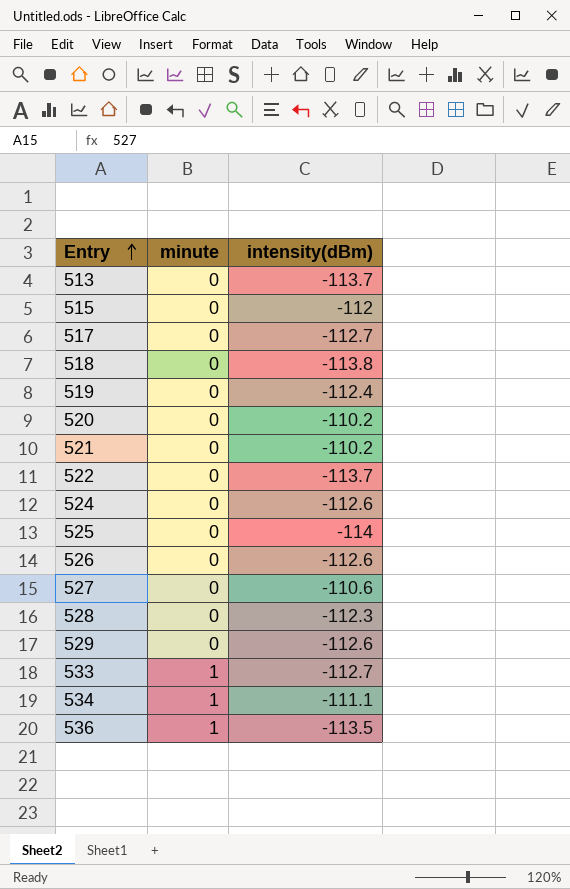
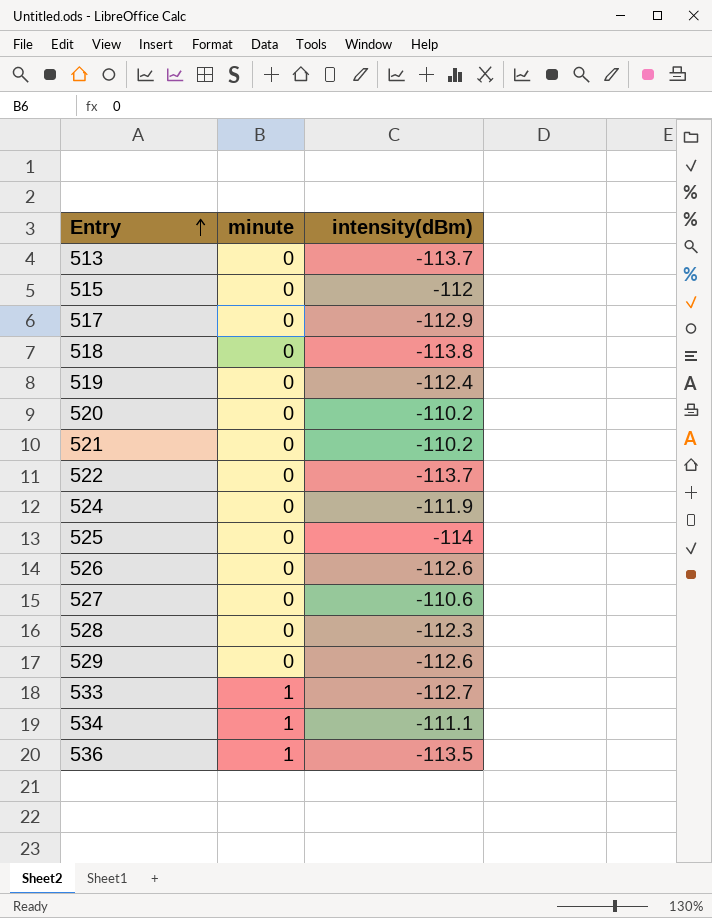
517 | intensity(dBm): -112.7 -> -112.9
524 | intensity(dBm): -112.6 -> -111.9

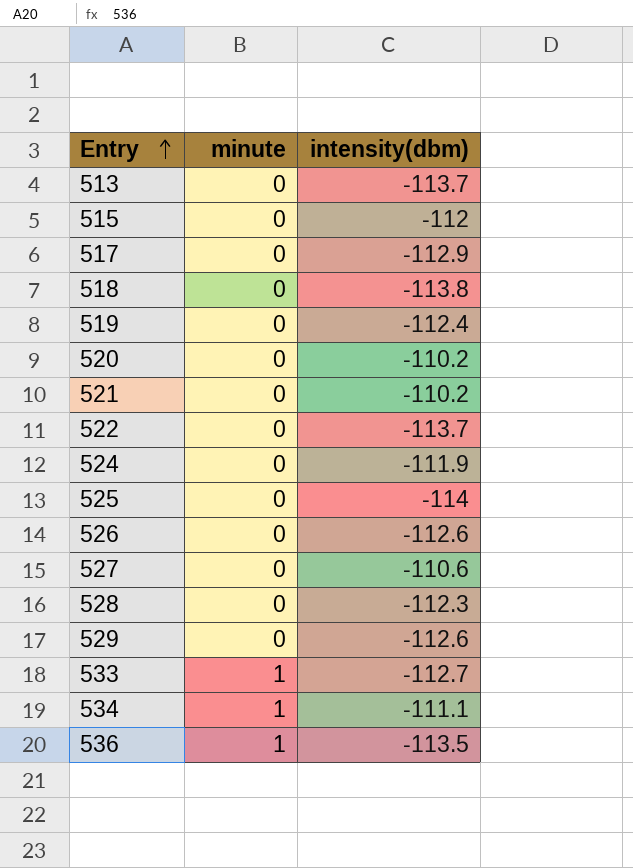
column name: intensity(dBm) -> intensity(dbm)

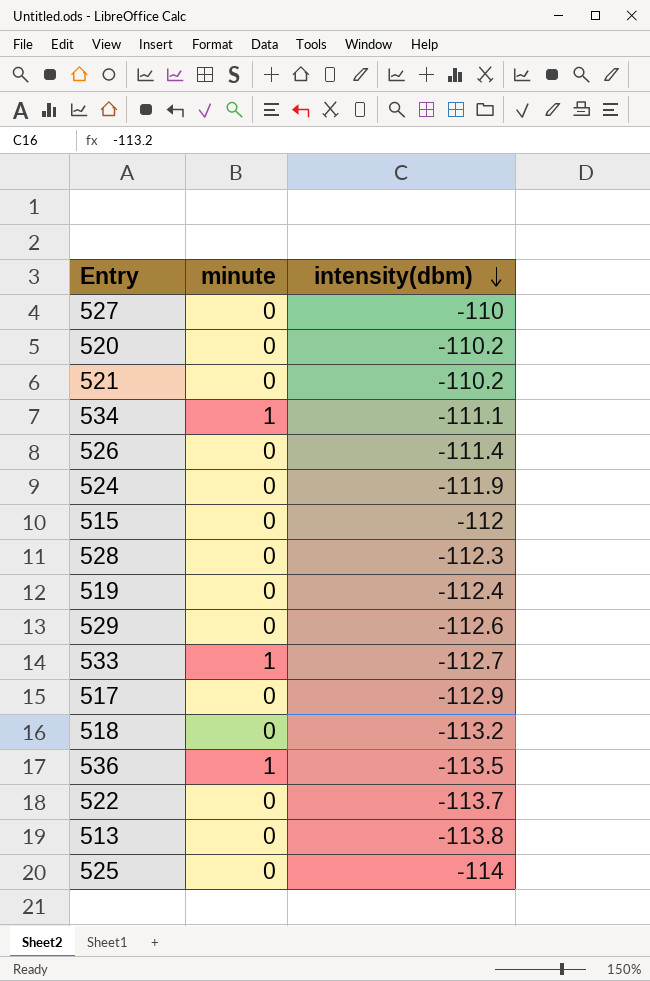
row order: Entry ascending -> intensity(dbm) descending
527 | intensity(dbm): -110.6 -> -110
526 | intensity(dbm): -112.6 -> -111.4
518 | intensity(dbm): -113.8 -> -113.2
513 | intensity(dbm): -113.7 -> -113.8

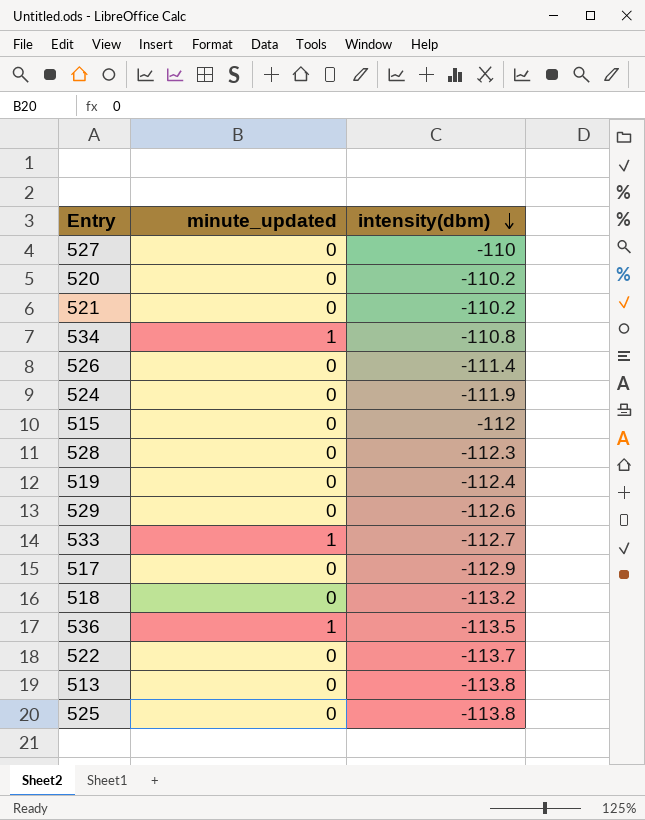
column name: minute -> minute_updated
534 | intensity(dbm): -111.1 -> -110.8
525 | intensity(dbm): -114 -> -113.8

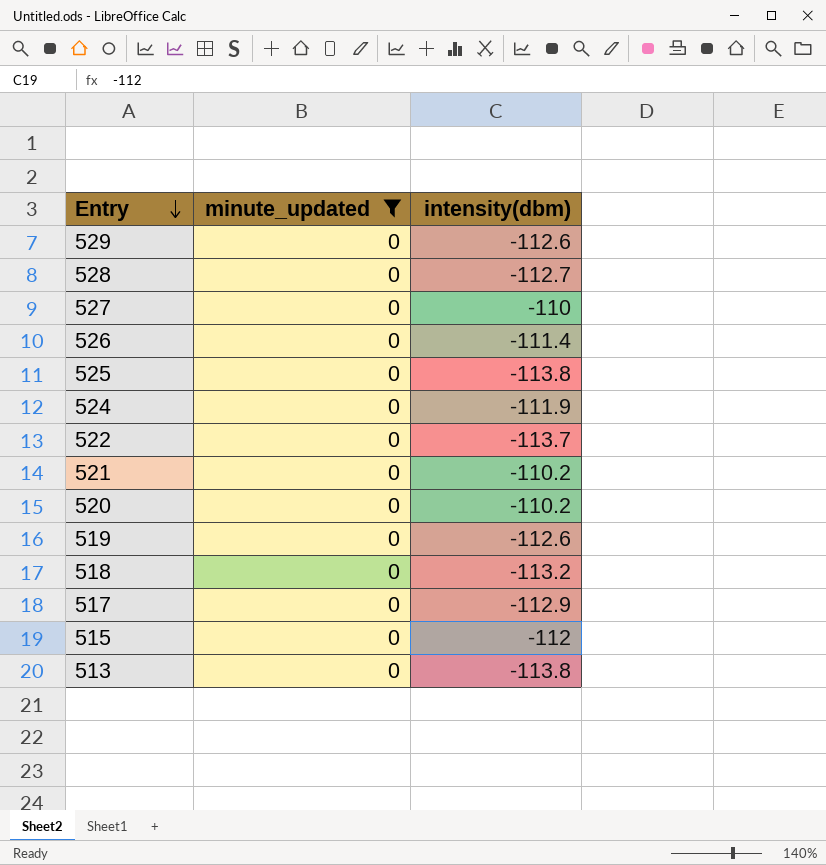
filter: none -> minute_updated = 0
row order: intensity(dbm) descending -> Entry descending
528 | intensity(dbm): -112.3 -> -112.7
519 | intensity(dbm): -112.4 -> -112.6

